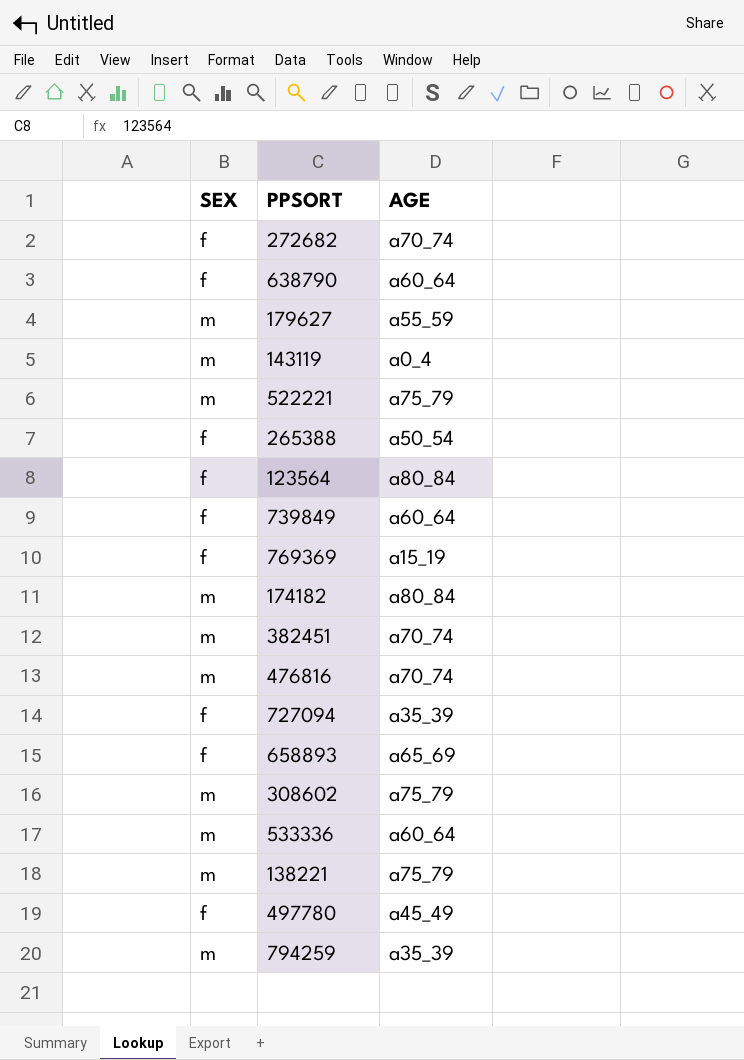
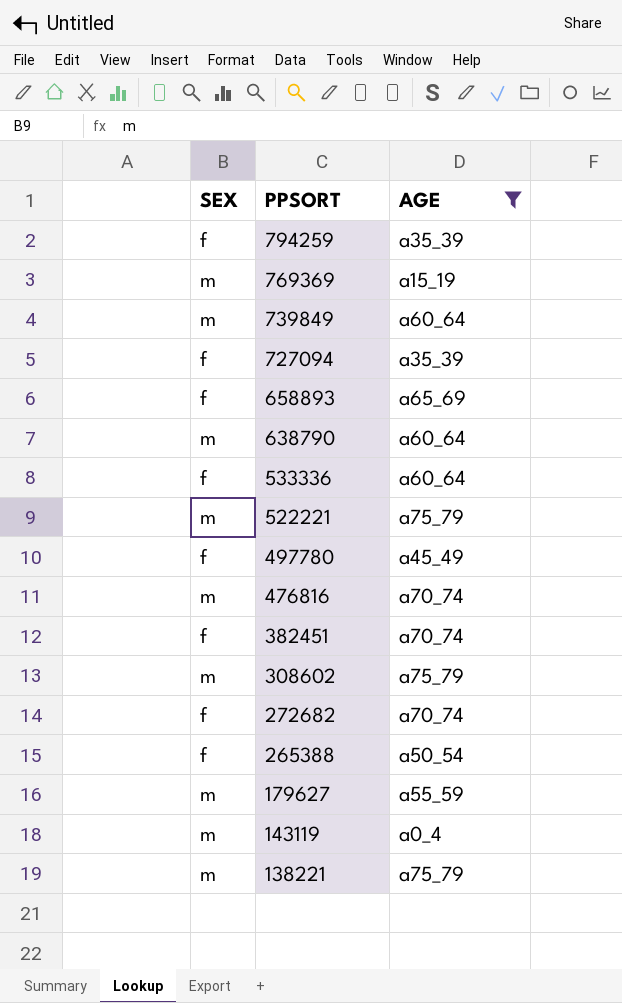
filter: none -> AGE != a80_84
row order: none -> PPSORT descending
794259 | SEX: m -> f
769369 | SEX: f -> m
739849 | SEX: f -> m
638790 | SEX: f -> m
533336 | SEX: m -> f
382451 | SEX: m -> f

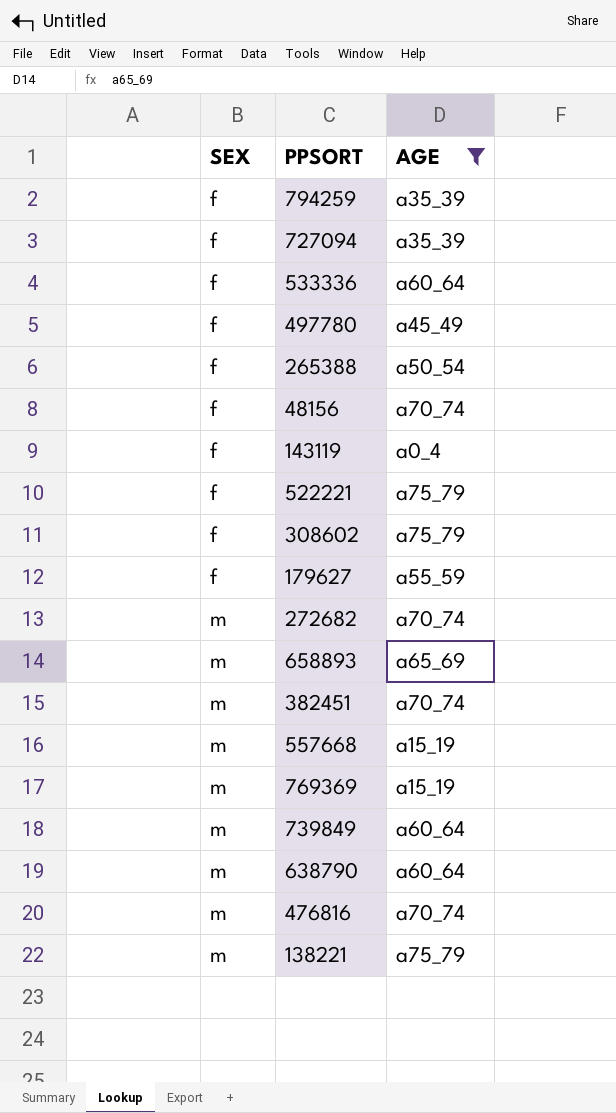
row order: PPSORT descending -> SEX ascending
row 48156: none -> f | a70_74
143119 | SEX: m -> f
522221 | SEX: m -> f
308602 | SEX: m -> f
179627 | SEX: m -> f
272682 | SEX: f -> m
658893 | SEX: f -> m
382451 | SEX: f -> m
row 557668: none -> m | a15_19

